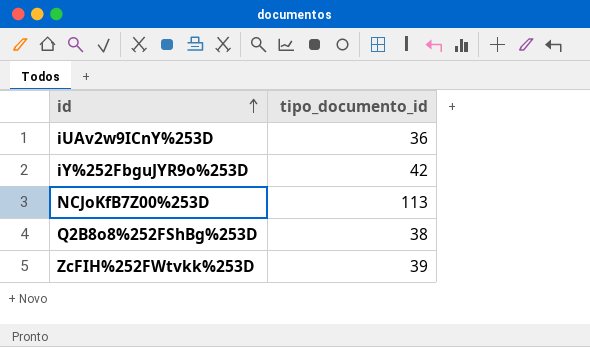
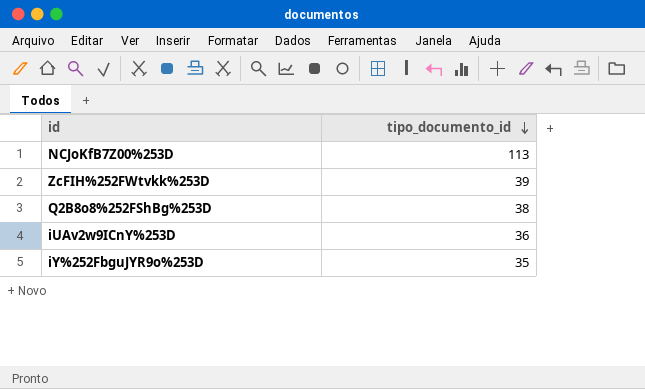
row order: id ascending -> tipo_documento_id descending
iY%252FbguJYR9o%253D | tipo_documento_id: 42 -> 35

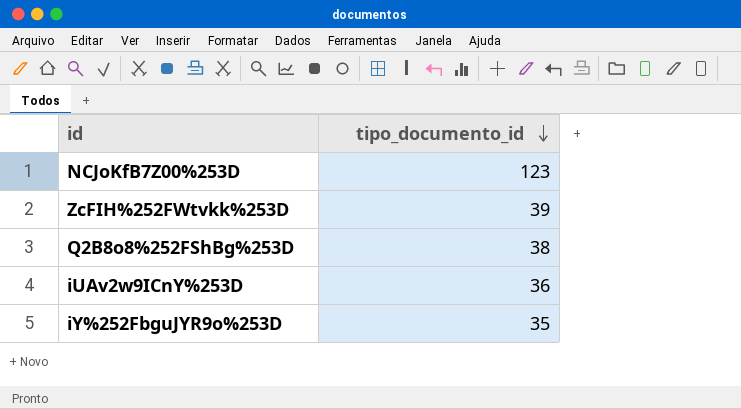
NCJoKfB7Z00%253D | tipo_documento_id: 113 -> 123

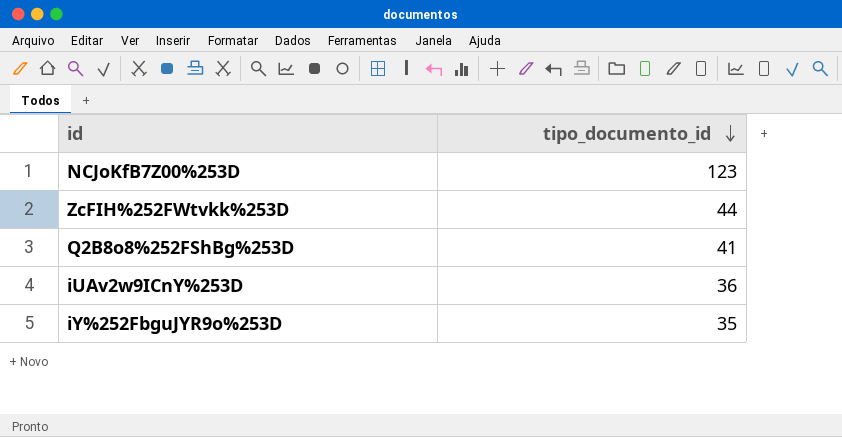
ZcFIH%252FWtvkk%253D | tipo_documento_id: 39 -> 44
Q2B8o8%252FShBg%253D | tipo_documento_id: 38 -> 41

